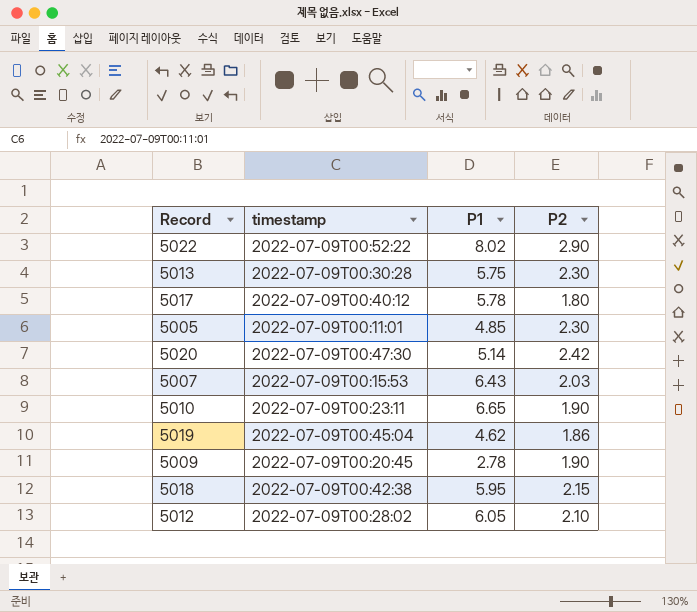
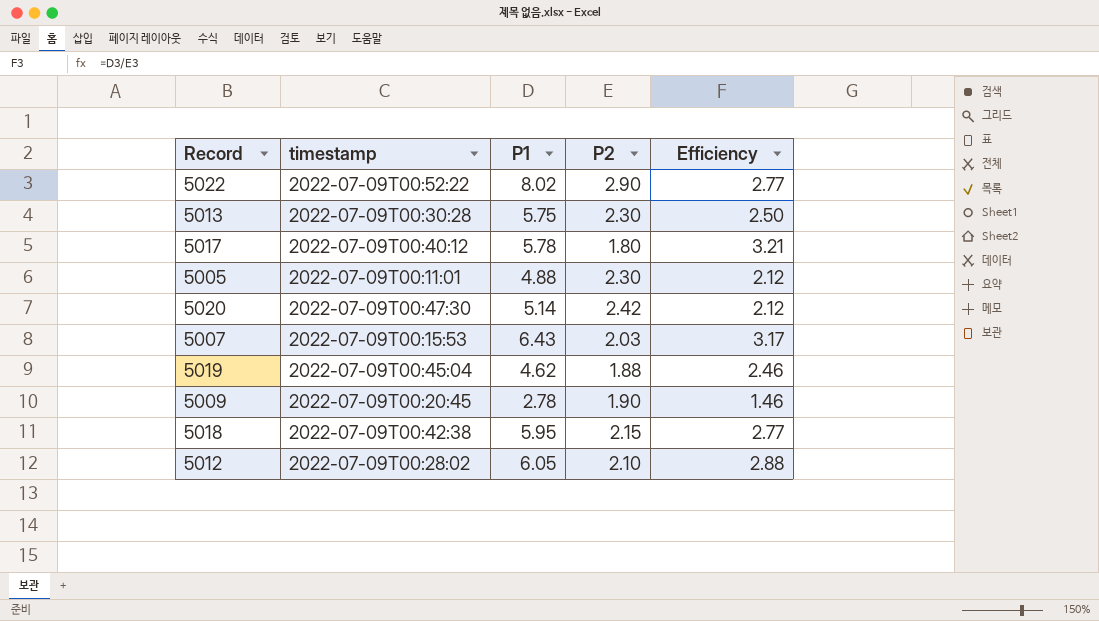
column Efficiency | formula: none -> [P1] / [P2]
row 5010: 2022-07-09T00:23:11 | 6.65 | 1.90 -> none
5005 | P1: 4.85 -> 4.88
5019 | P2: 1.86 -> 1.88

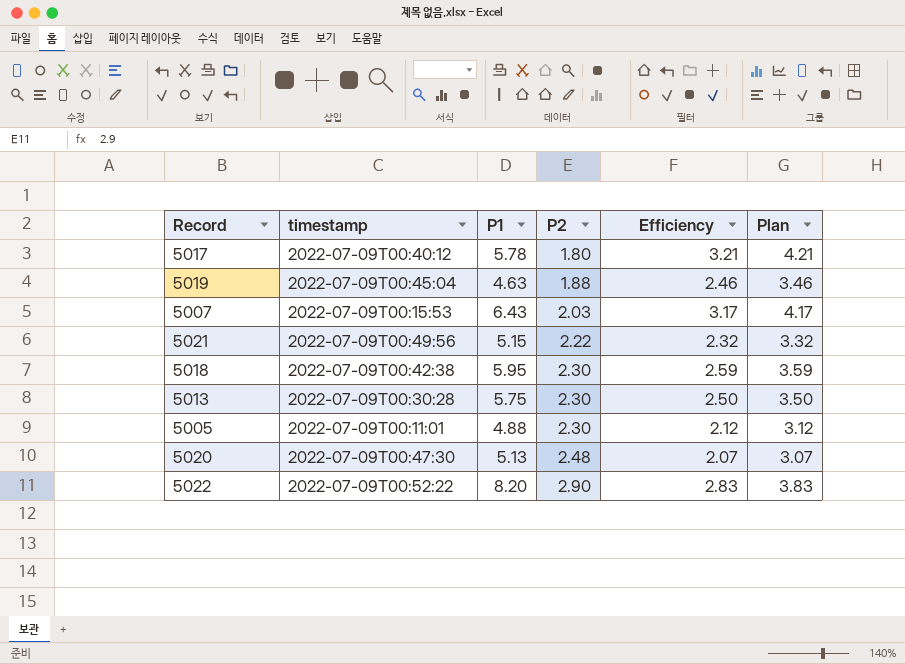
row order: none -> P2 ascending
column Plan | formula: none -> [Efficiency] + 1
row 5009: 2022-07-09T00:20:45 | 2.78 | 1.90 | 1.46 -> none
row 5012: 2022-07-09T00:28:02 | 6.05 | 2.10 | 2.88 -> none
5019 | P1: 4.62 -> 4.63
row 5021: none -> 2022-07-09T00:49:56 | 5.15 | 2.22 | 2.32 | 3.32
5018 | P2: 2.15 -> 2.30
5018 | Efficiency: 2.77 -> 2.59
5020 | P1: 5.14 -> 5.13
5020 | P2: 2.42 -> 2.48
5020 | Efficiency: 2.12 -> 2.07
5022 | P1: 8.02 -> 8.20
5022 | Efficiency: 2.77 -> 2.83

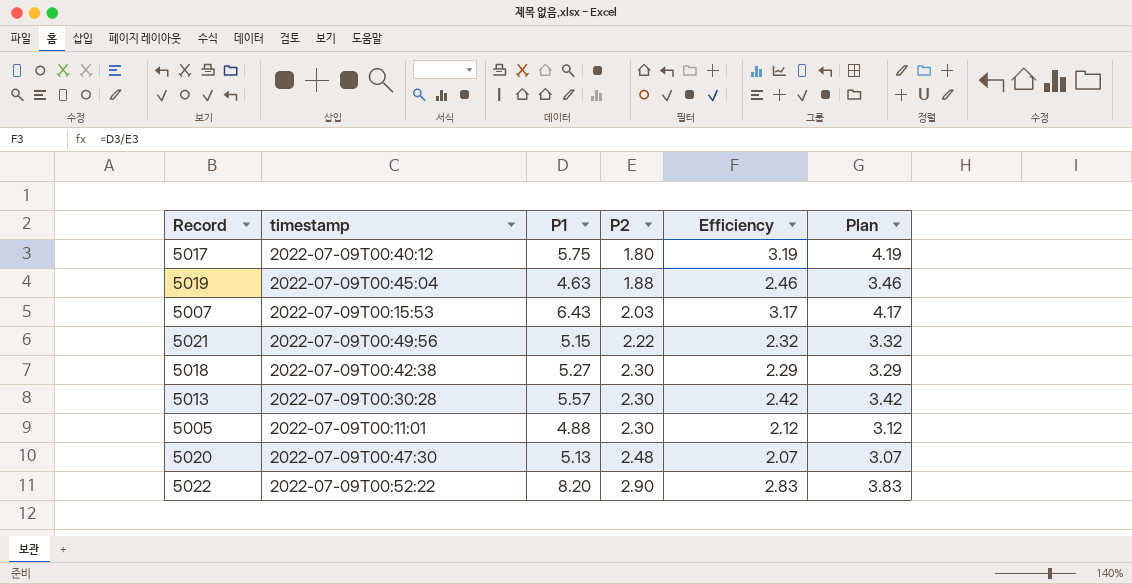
5017 | P1: 5.78 -> 5.75
5017 | Efficiency: 3.21 -> 3.19
5017 | Plan: 4.21 -> 4.19
5018 | P1: 5.95 -> 5.27
5018 | Efficiency: 2.59 -> 2.29
5018 | Plan: 3.59 -> 3.29
5013 | P1: 5.75 -> 5.57
5013 | Efficiency: 2.50 -> 2.42
5013 | Plan: 3.50 -> 3.42

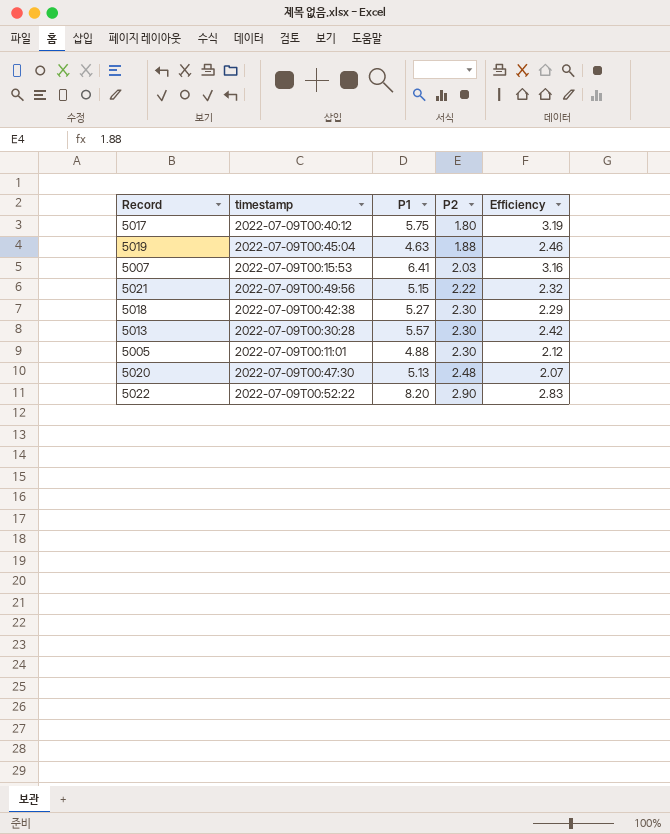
column Plan | formula: [Efficiency] + 1 -> none
5007 | P1: 6.43 -> 6.41
5007 | Efficiency: 3.17 -> 3.16

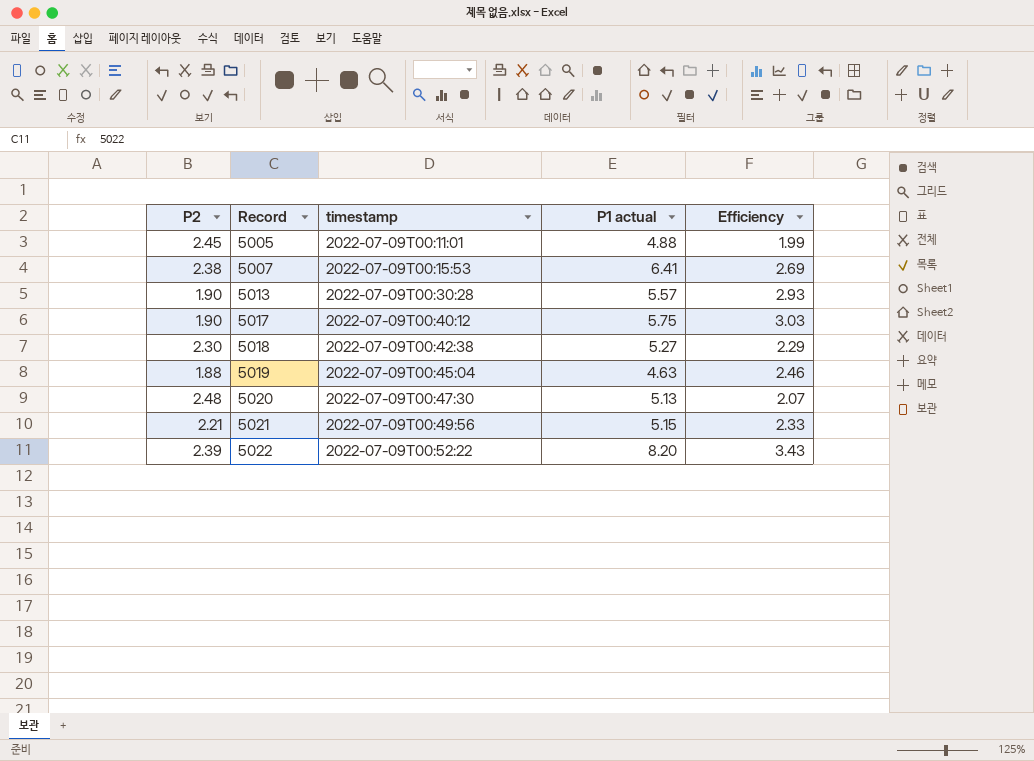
row order: P2 ascending -> Record ascending
column P2 | position: 4 -> 1
column name: P1 -> P1 actual
5005 | P2: 2.30 -> 2.45
5005 | Efficiency: 2.12 -> 1.99
5007 | P2: 2.03 -> 2.38
5007 | Efficiency: 3.16 -> 2.69
5013 | P2: 2.30 -> 1.90
5013 | Efficiency: 2.42 -> 2.93
5017 | P2: 1.80 -> 1.90
5017 | Efficiency: 3.19 -> 3.03
5021 | P2: 2.22 -> 2.21
5021 | Efficiency: 2.32 -> 2.33
5022 | P2: 2.90 -> 2.39
5022 | Efficiency: 2.83 -> 3.43

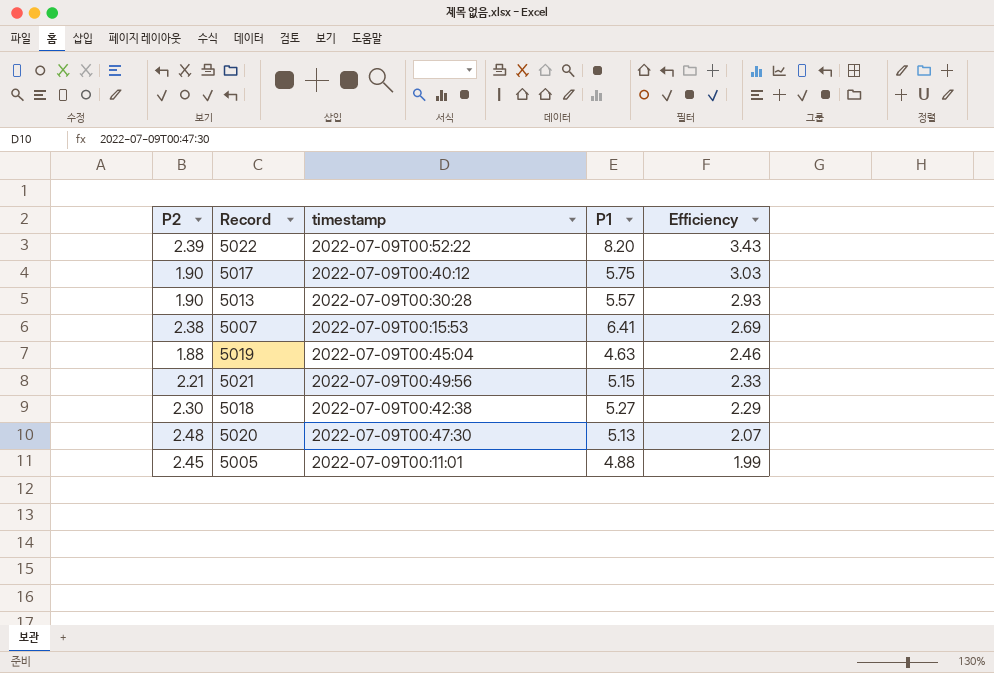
row order: Record ascending -> Efficiency descending
column name: P1 actual -> P1

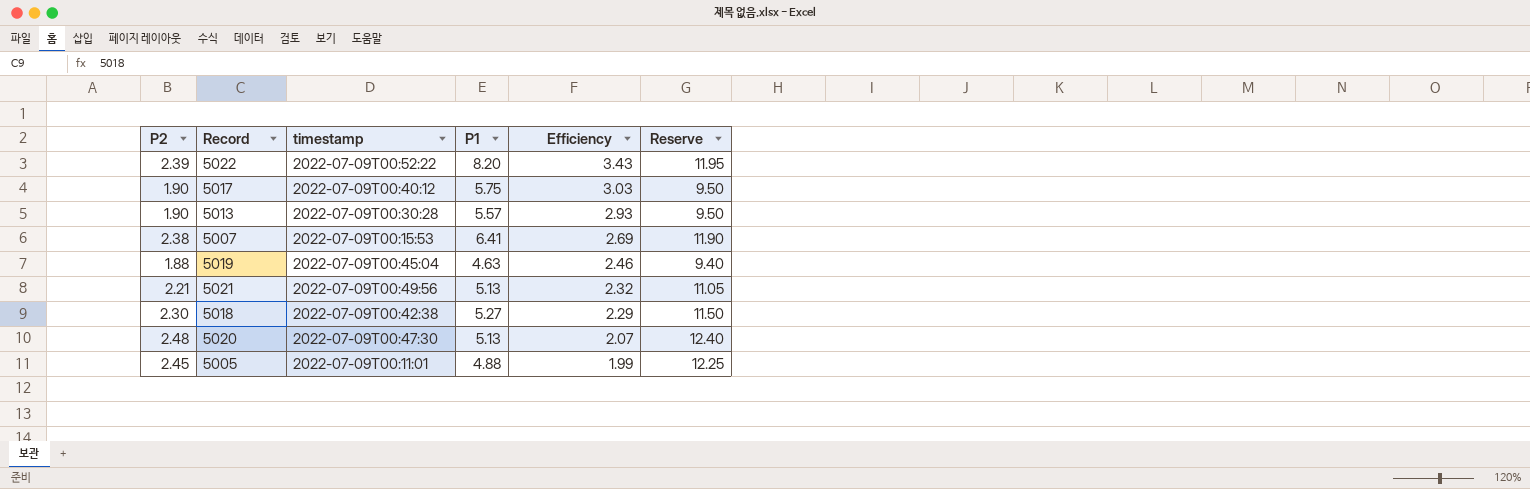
column Reserve | formula: none -> [P2] * 5
5021 | P1: 5.15 -> 5.13
5021 | Efficiency: 2.33 -> 2.32

